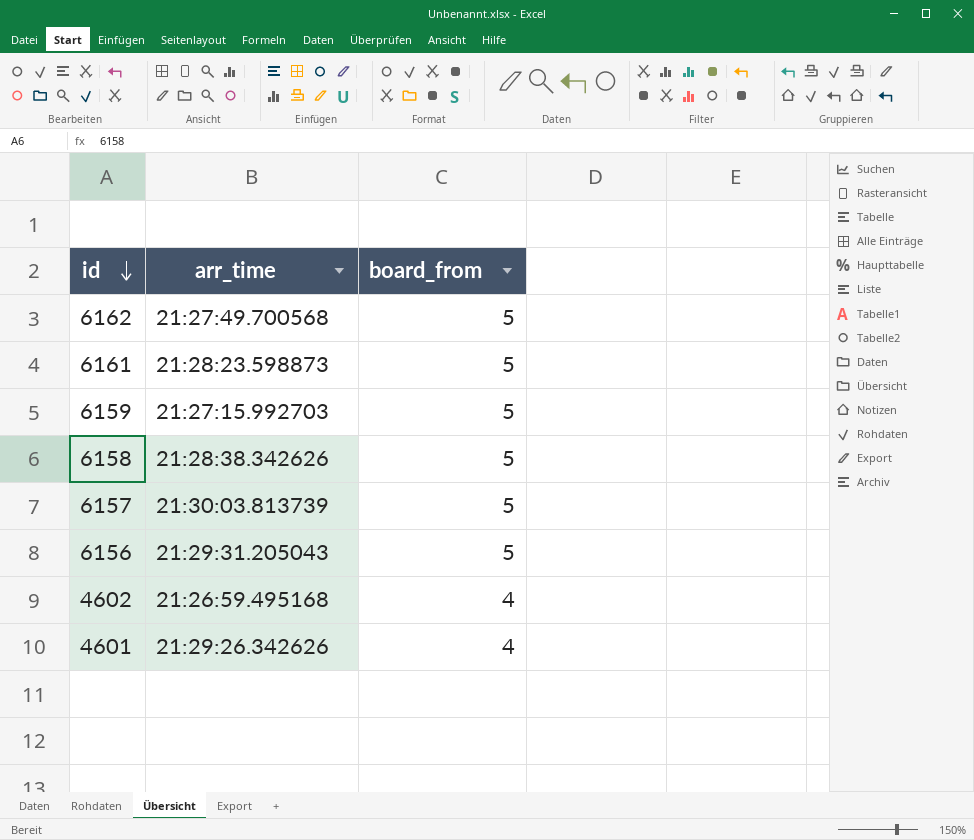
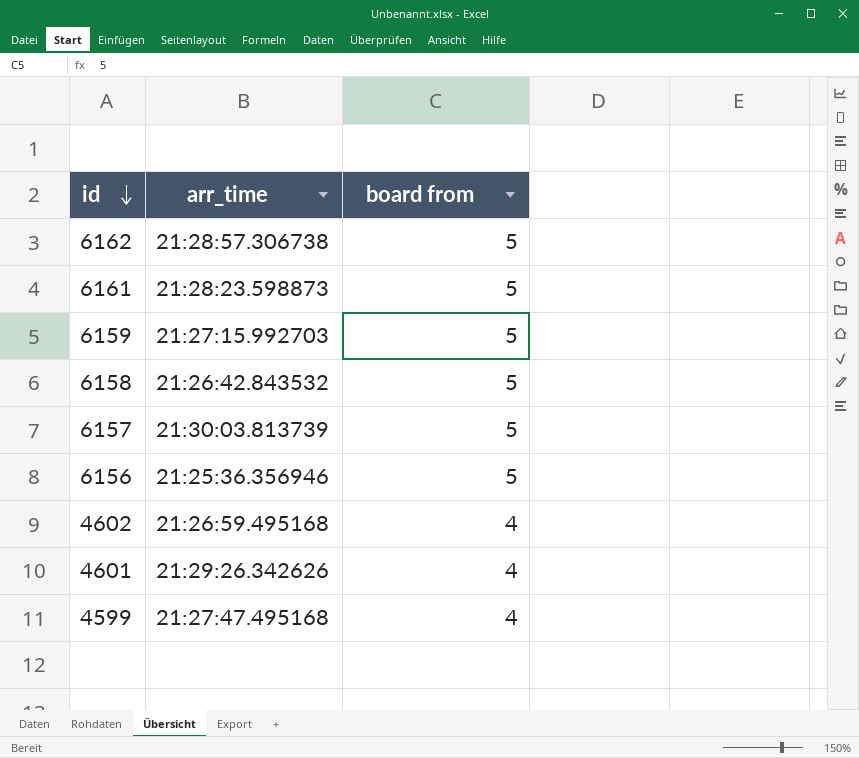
column name: board_from -> board from
6162 | arr_time: 21:27:49.700568 -> 21:28:57.306738
6158 | arr_time: 21:28:38.342626 -> 21:26:42.843532
6156 | arr_time: 21:29:31.205043 -> 21:25:36.356946
row 4599: none -> 21:27:47.495168 | 4

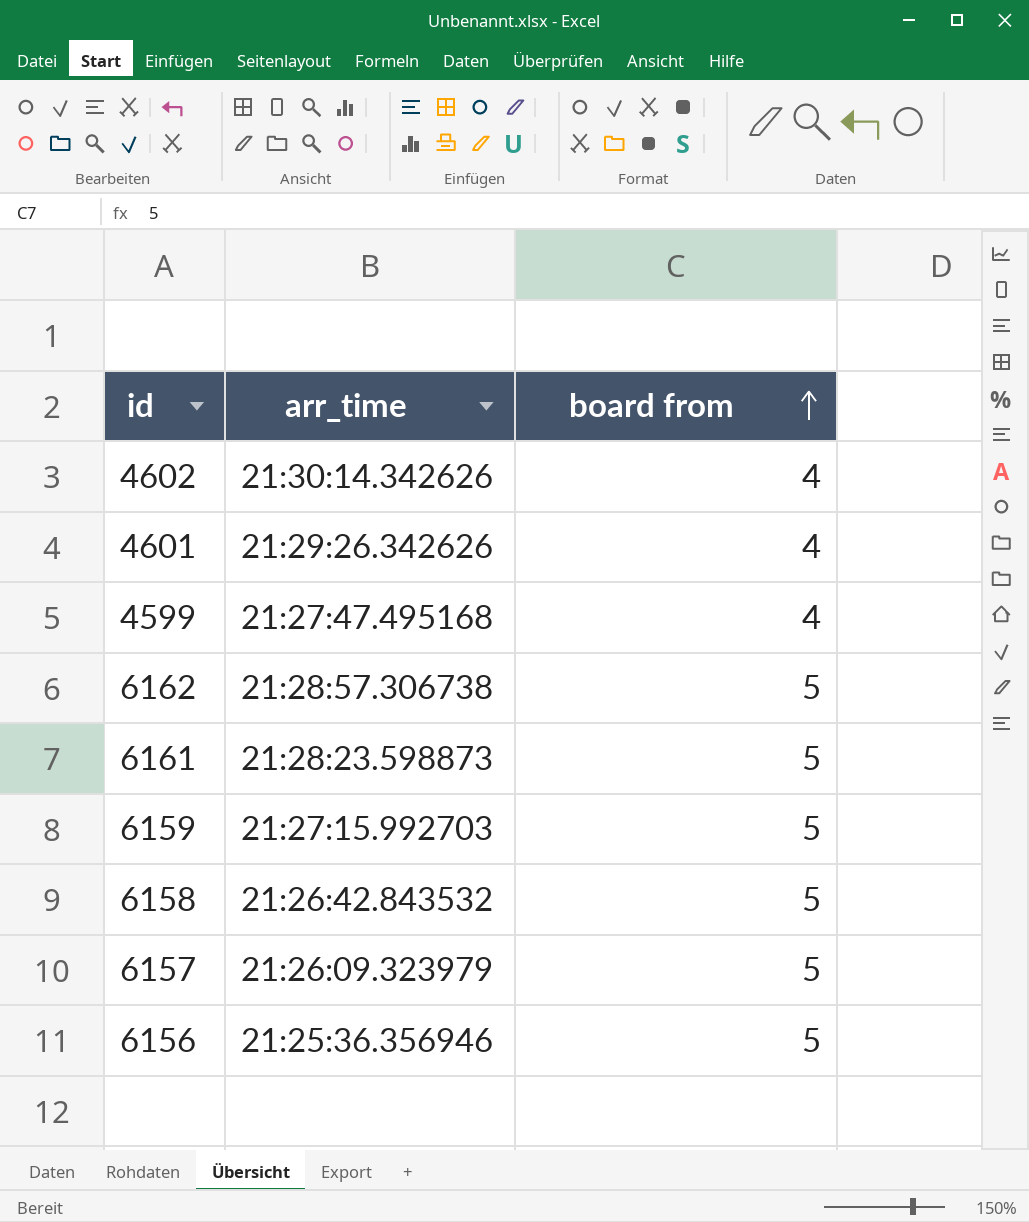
row order: id descending -> board from ascending
4602 | arr_time: 21:26:59.495168 -> 21:30:14.342626
6157 | arr_time: 21:30:03.813739 -> 21:26:09.323979

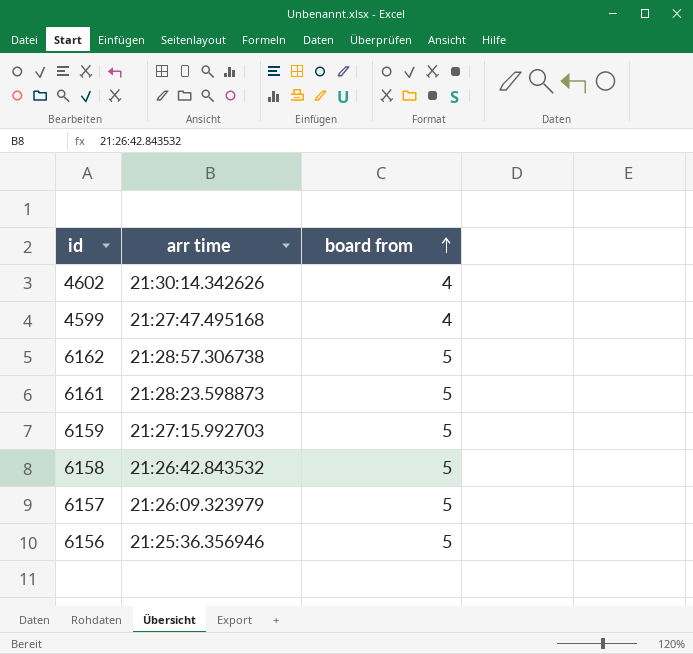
column name: arr_time -> arr time
row 4601: 21:29:26.342626 | 4 -> none

